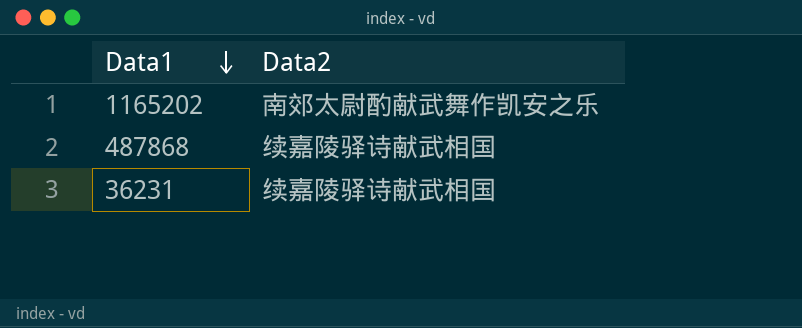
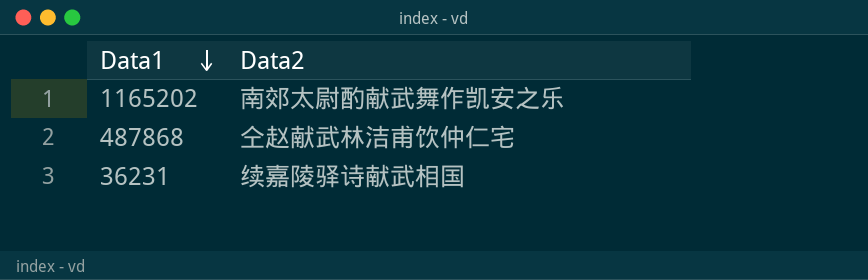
487868 | Data2: 续嘉陵驿诗献武相国 -> 仝赵献武林洁甫饮仲仁宅

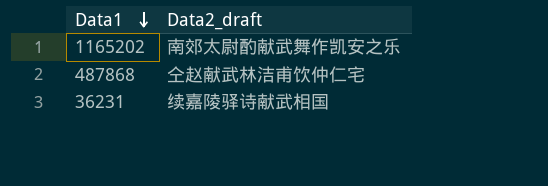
column name: Data2 -> Data2_draft

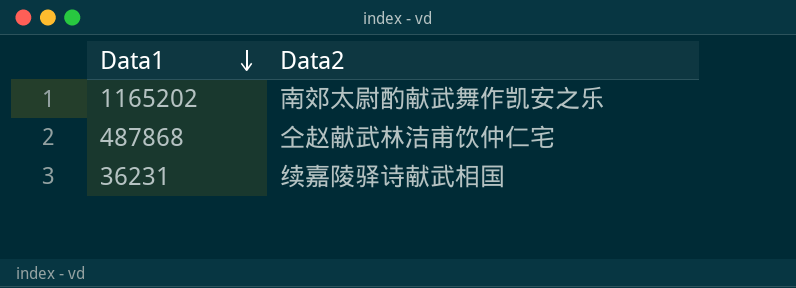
column name: Data2_draft -> Data2

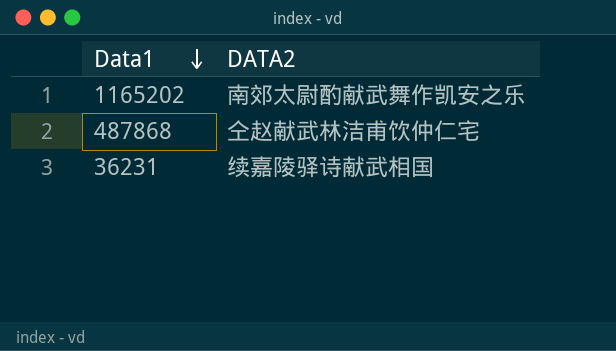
column name: Data2 -> DATA2

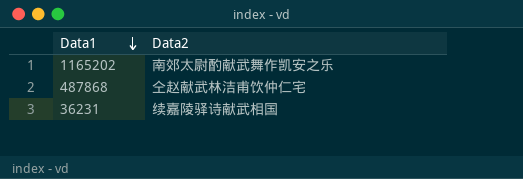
column name: DATA2 -> Data2

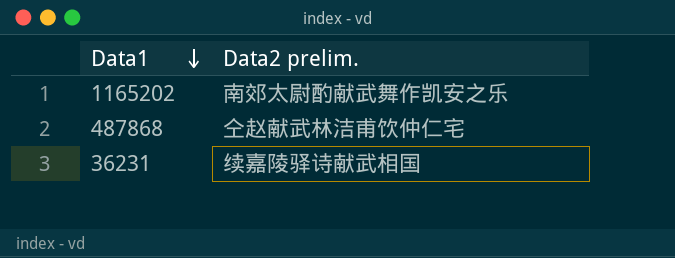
column name: Data2 -> Data2 prelim.

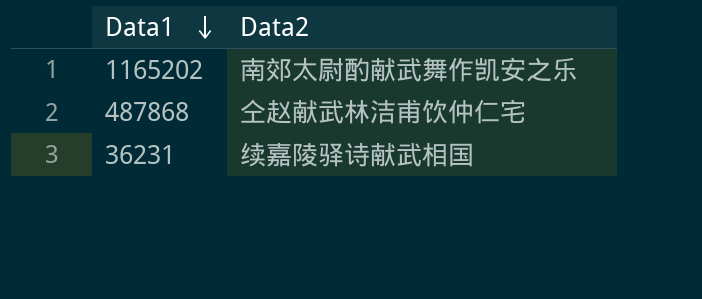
column name: Data2 prelim. -> Data2

